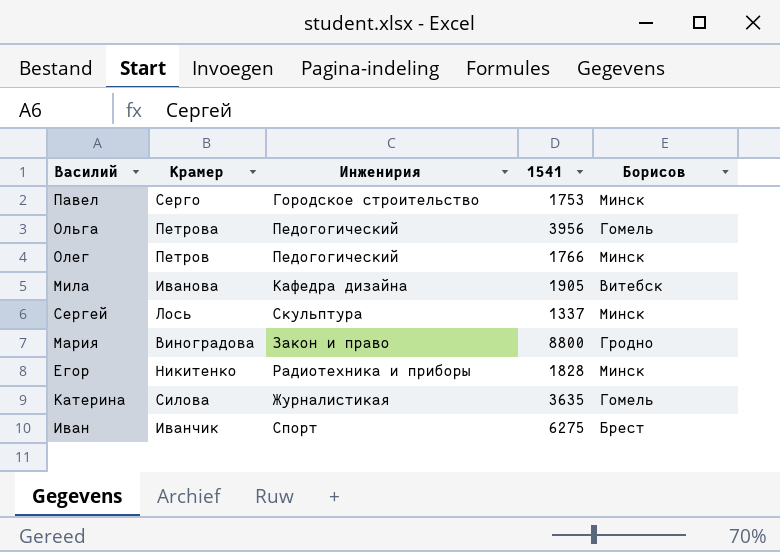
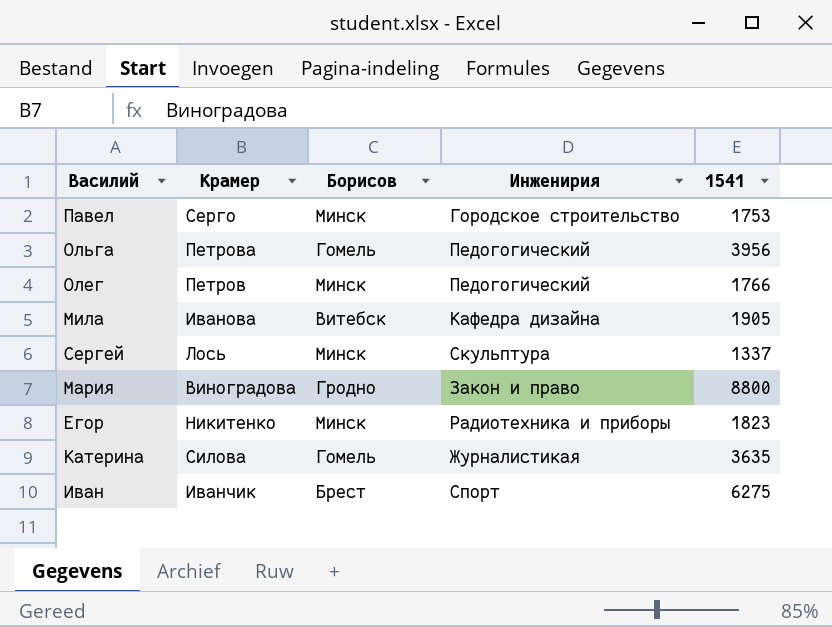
column Борисов | position: 5 -> 3
Егор | 1541: 1828 -> 1823

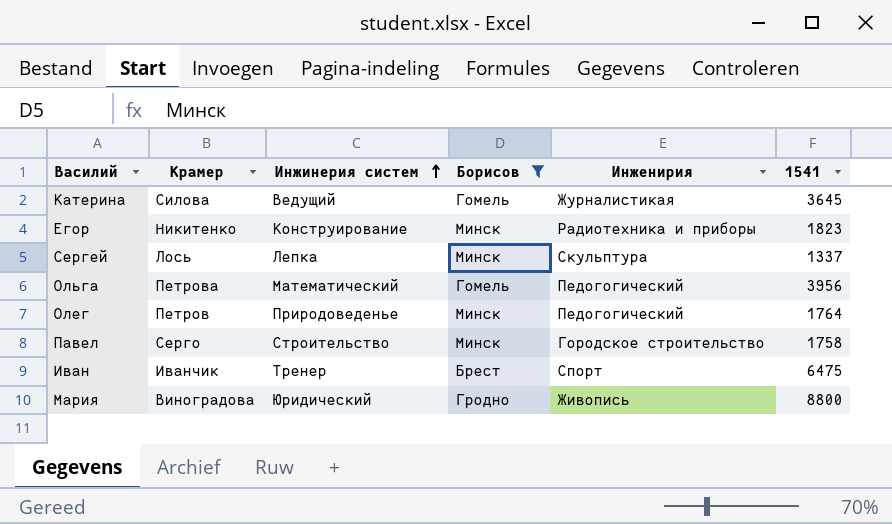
filter: none -> Борисов != Витебск
row order: none -> Инжинерия систем ascending
column Инжинерия систем | position: none -> 3
Катерина | 1541: 3635 -> 3645
Олег | 1541: 1766 -> 1764
Павел | 1541: 1753 -> 1758
Иван | 1541: 6275 -> 6475
Мария | Инженирия: Закон и право -> Живопись

